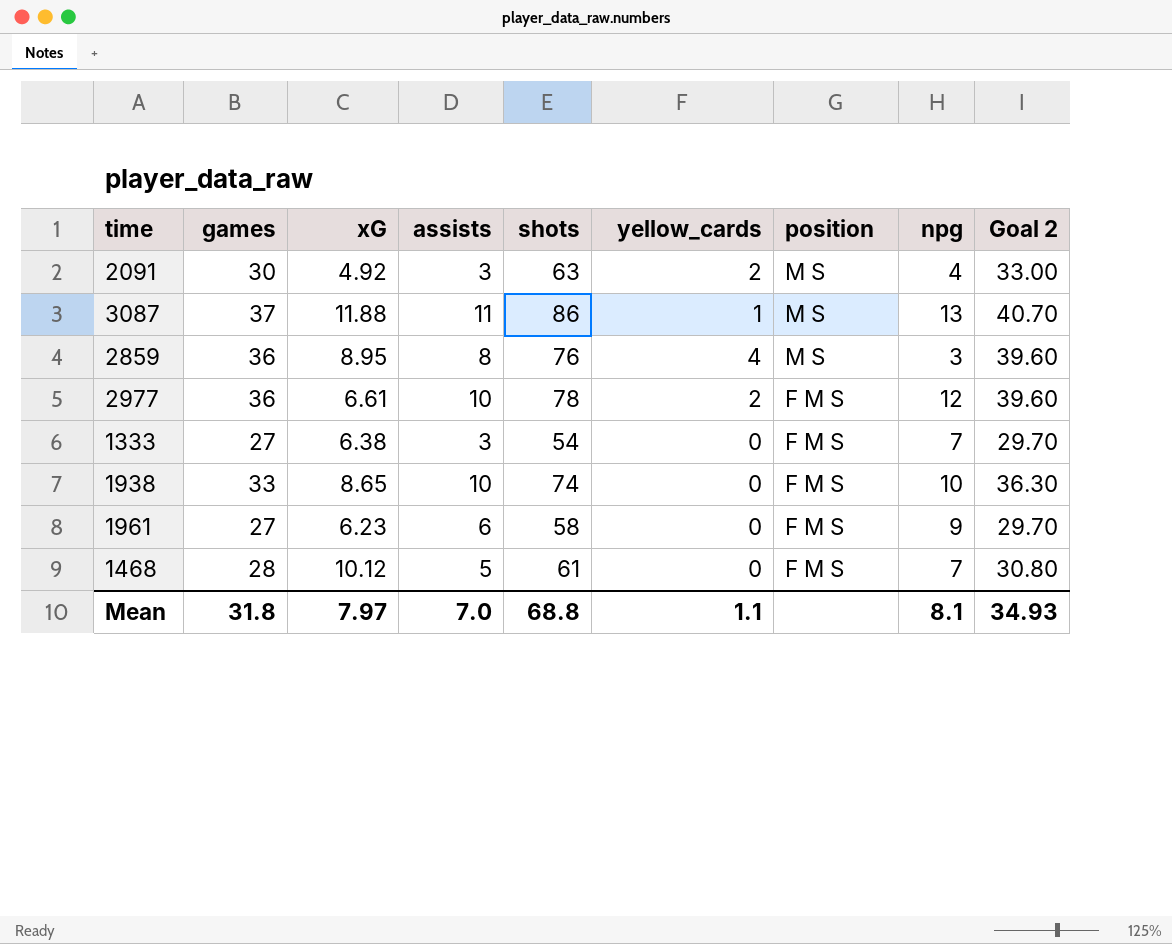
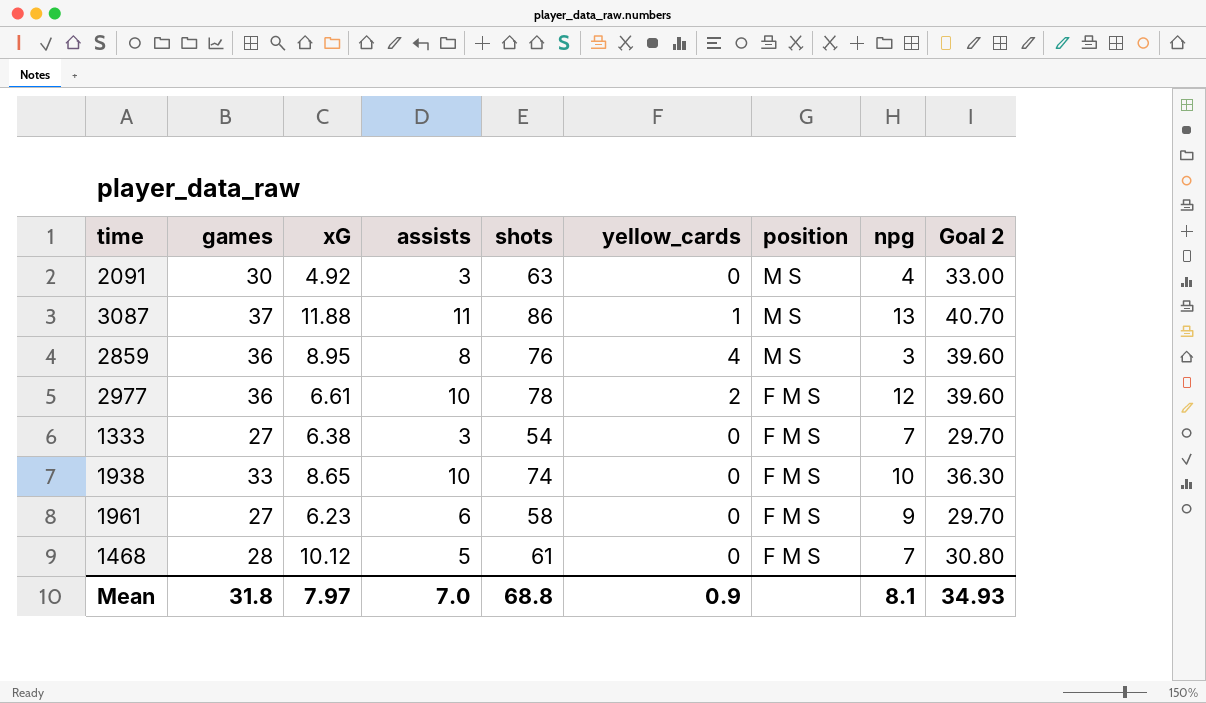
2091 | yellow_cards: 2 -> 0
Mean | yellow_cards: 1.1 -> 0.9

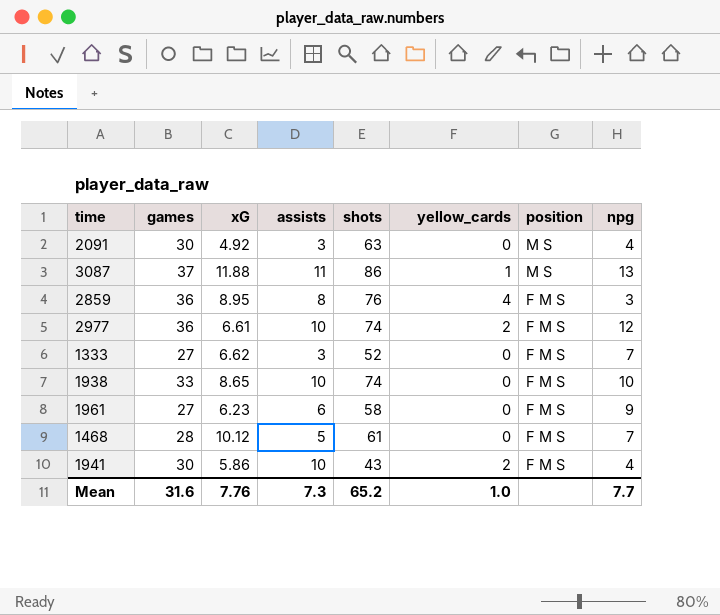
column Goal 2 | formula: [games] * 1.1 -> none
2859 | position: M S -> F M S
2977 | shots: 78 -> 74
1333 | xG: 6.38 -> 6.62
1333 | shots: 54 -> 52
row 1941: none -> 30 | 5.86 | 10 | 43 | 2 | F M S | 4
Mean | games: 31.8 -> 31.6
Mean | xG: 7.97 -> 7.76
Mean | assists: 7.0 -> 7.3
Mean | shots: 68.8 -> 65.2
Mean | yellow_cards: 0.9 -> 1.0
Mean | npg: 8.1 -> 7.7

